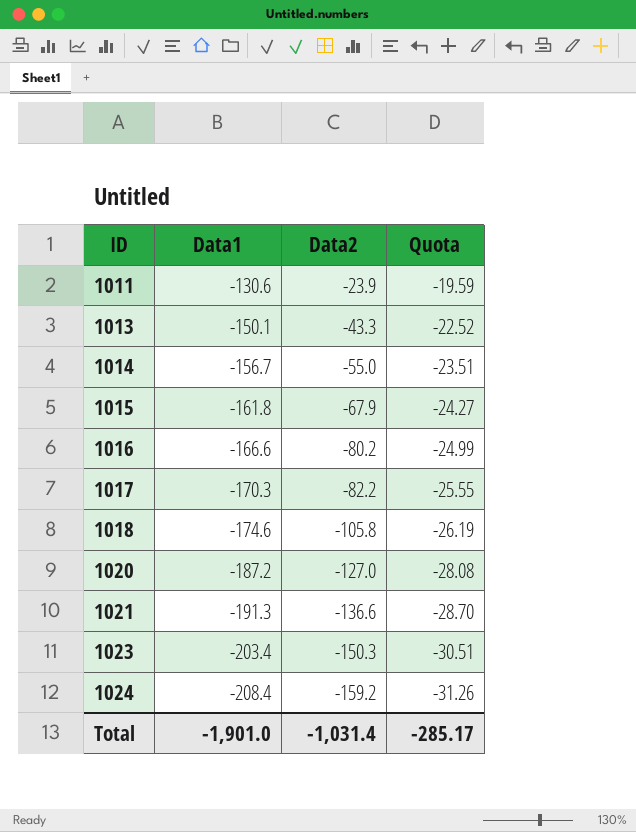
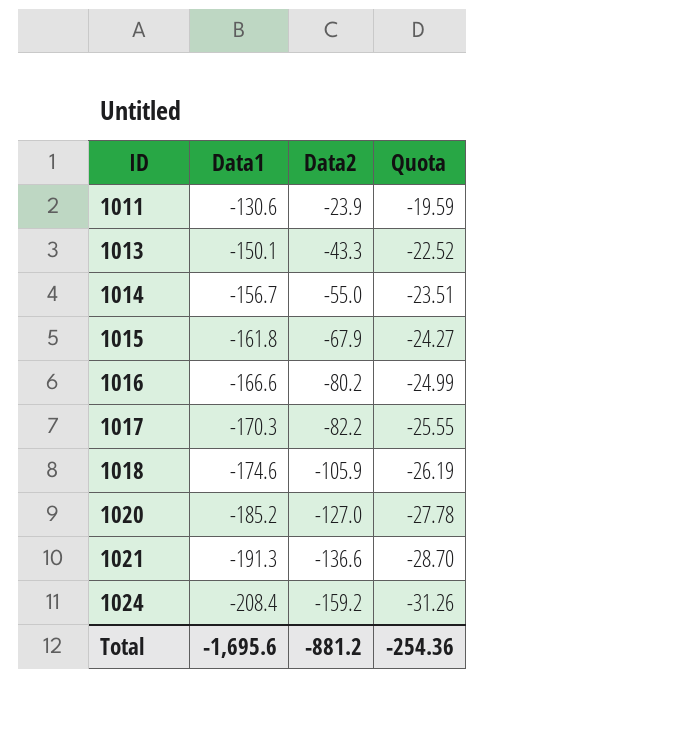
row 1023: -203.4 | -150.3 | -30.51 -> none
1018 | Data2: -105.8 -> -105.9
1020 | Data1: -187.2 -> -185.2
1020 | Quota: -28.08 -> -27.78
Total | Data1: -1,901.0 -> -1,695.6
Total | Data2: -1,031.4 -> -881.2
Total | Quota: -285.17 -> -254.36

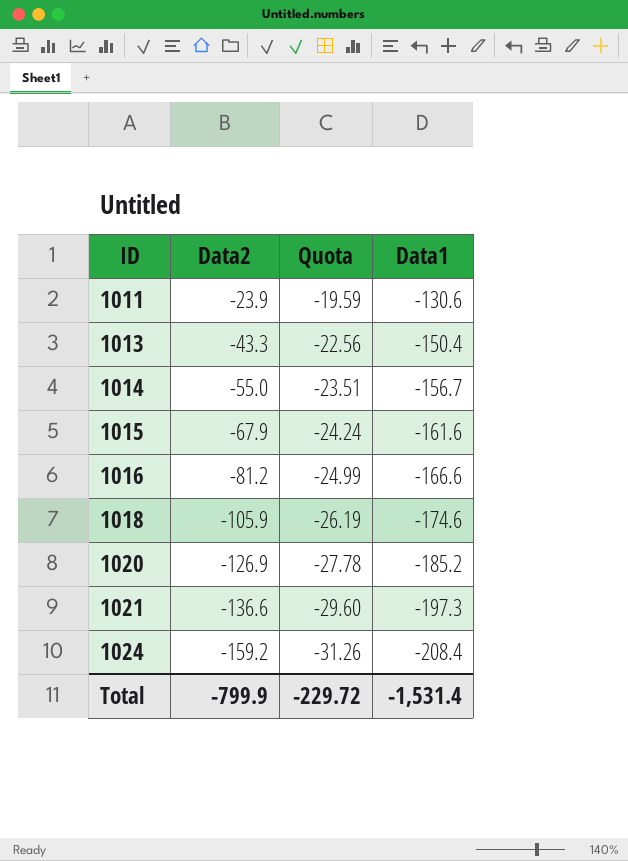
column Data1 | position: 2 -> 4
row 1017: -170.3 | -82.2 | -25.55 -> none
1013 | Quota: -22.52 -> -22.56
1013 | Data1: -150.1 -> -150.4
1015 | Quota: -24.27 -> -24.24
1015 | Data1: -161.8 -> -161.6
1016 | Data2: -80.2 -> -81.2
1020 | Data2: -127.0 -> -126.9
1021 | Quota: -28.70 -> -29.60
1021 | Data1: -191.3 -> -197.3
Total | Data2: -881.2 -> -799.9
Total | Quota: -254.36 -> -229.72
Total | Data1: -1,695.6 -> -1,531.4

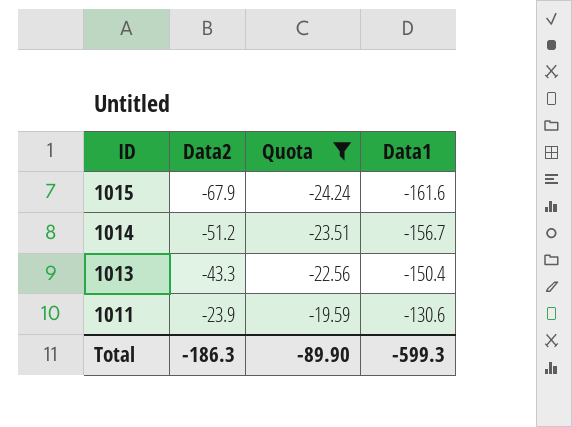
filter: none -> Quota >= -24.24
row order: ID ascending -> ID descending
1014 | Data2: -55.0 -> -51.2
Total | Data2: -799.9 -> -186.3
Total | Quota: -229.72 -> -89.90
Total | Data1: -1,531.4 -> -599.3

